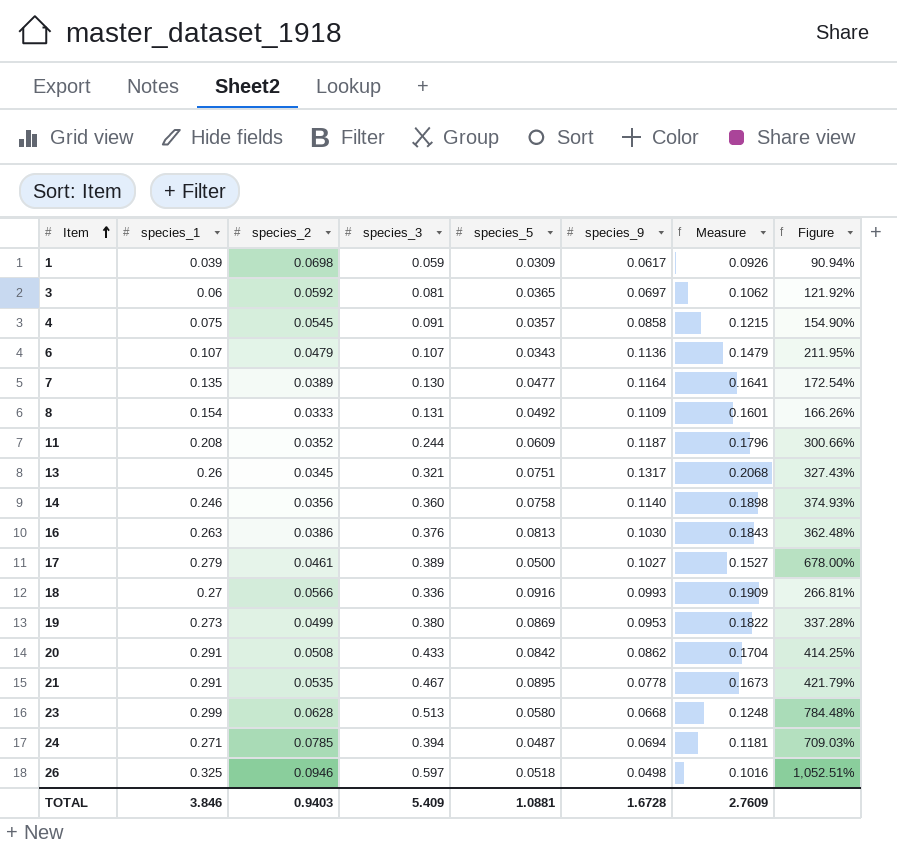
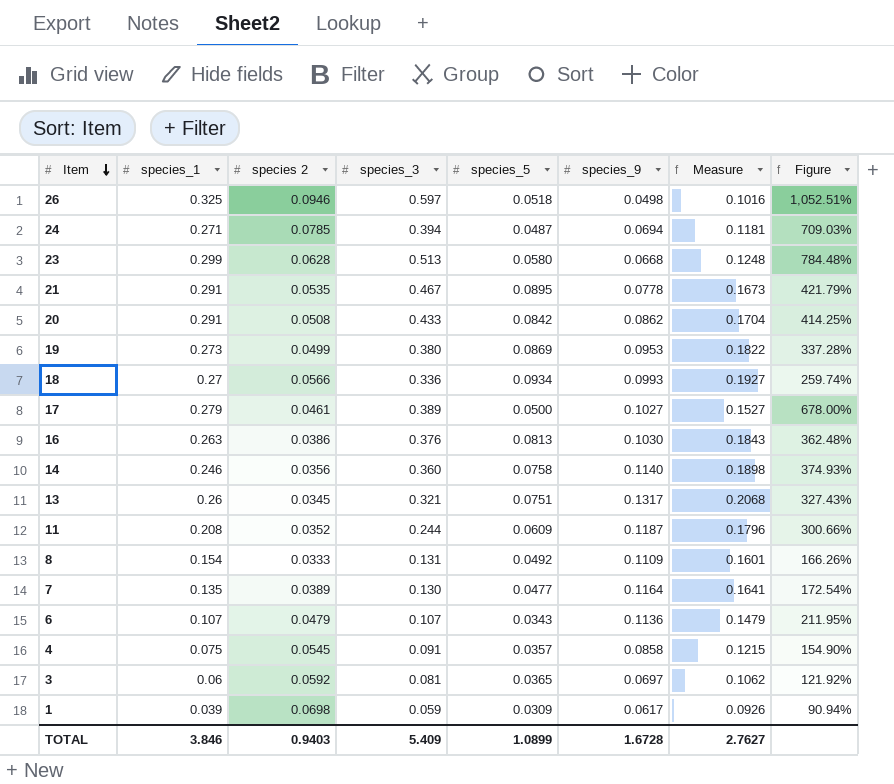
row order: Item ascending -> Item descending
column name: species_2 -> species 2
18 | species_5: 0.0916 -> 0.0934
18 | Measure: 0.1909 -> 0.1927
18 | Figure: 266.81% -> 259.74%
TOTAL | species_5: 1.0881 -> 1.0899
TOTAL | Measure: 2.7609 -> 2.7627

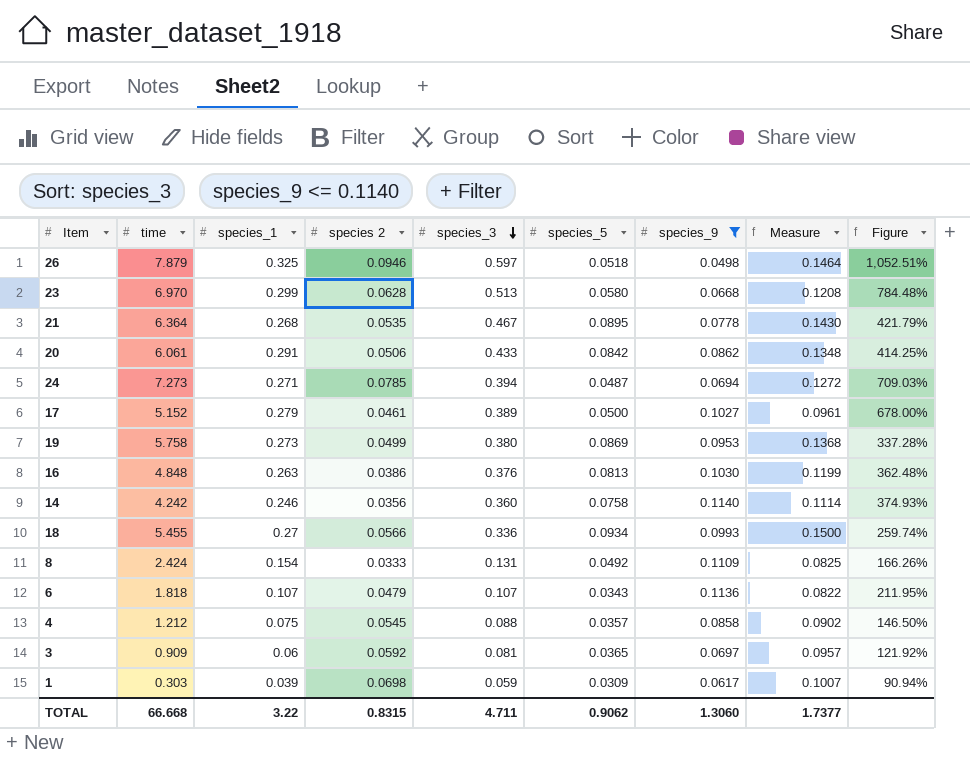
filter: none -> species_9 <= 0.1140
row order: Item descending -> species_3 descending
column time | position: none -> 2
column Measure | formula: [species_5] + [species_9] -> [species 2] + [species_5]
21 | species_1: 0.291 -> 0.268
20 | species 2: 0.0508 -> 0.0506
4 | species_3: 0.091 -> 0.088
4 | Figure: 154.90% -> 146.50%
TOTAL | species_1: 3.846 -> 3.22
TOTAL | species 2: 0.9403 -> 0.8315
TOTAL | species_3: 5.409 -> 4.711
TOTAL | species_5: 1.0899 -> 0.9062
TOTAL | species_9: 1.6728 -> 1.3060
TOTAL | Measure: 2.7627 -> 1.7377

